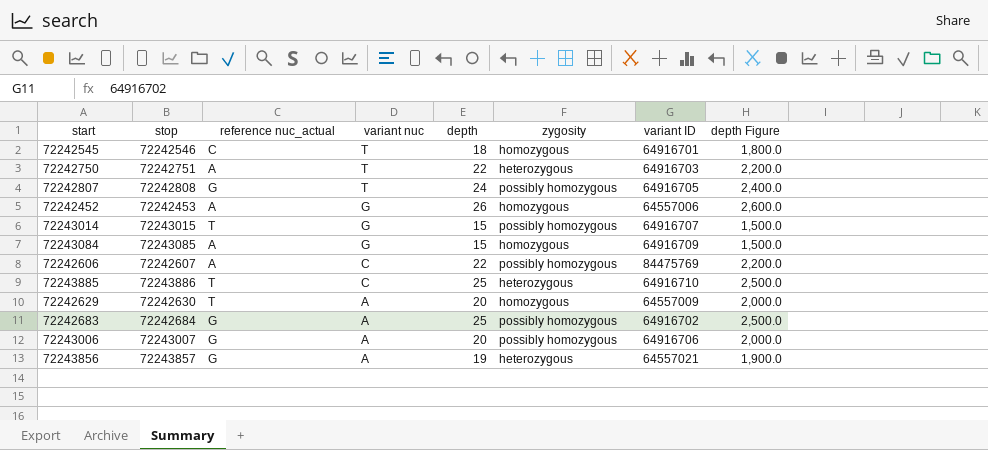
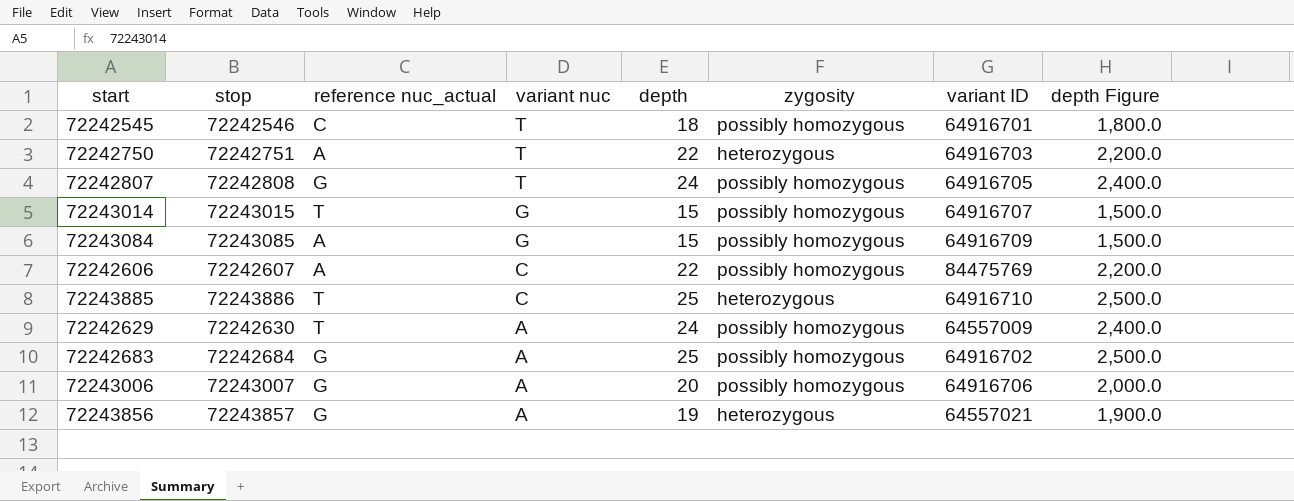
row 72242452: 72242453 | A | G | 26 | homozygous | 64557006 | 2,600.0 -> none
72242545 | zygosity: homozygous -> possibly homozygous
72243084 | zygosity: homozygous -> possibly homozygous
72242629 | depth: 20 -> 24
72242629 | zygosity: homozygous -> possibly homozygous
72242629 | depth Figure: 2,000.0 -> 2,400.0

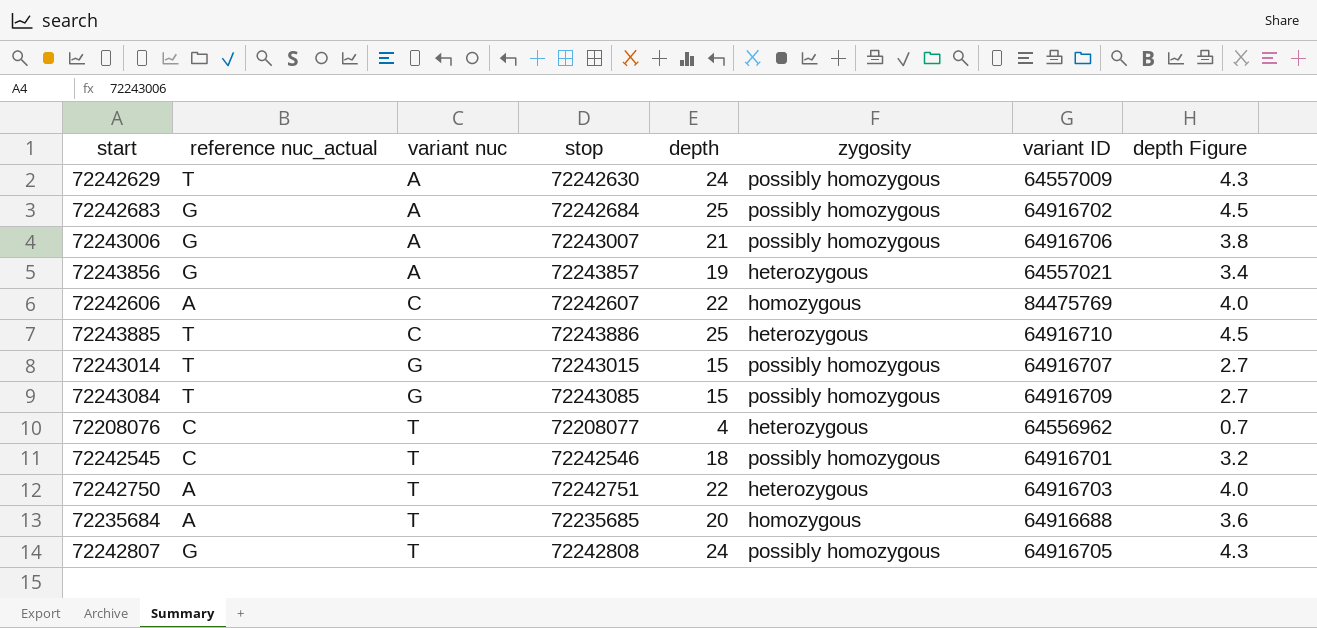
row order: variant nuc descending -> variant nuc ascending
column stop | position: 2 -> 4
column depth Figure | formula: [depth] * 100 -> [depth] * 0.18
72243006 | depth: 20 -> 21
72242606 | zygosity: possibly homozygous -> homozygous
72243084 | reference nuc_actual: A -> T
row 72208076: none -> C | T | 72208077 | 4 | heterozygous | 64556962 | 0.7
row 72235684: none -> A | T | 72235685 | 20 | homozygous | 64916688 | 3.6

